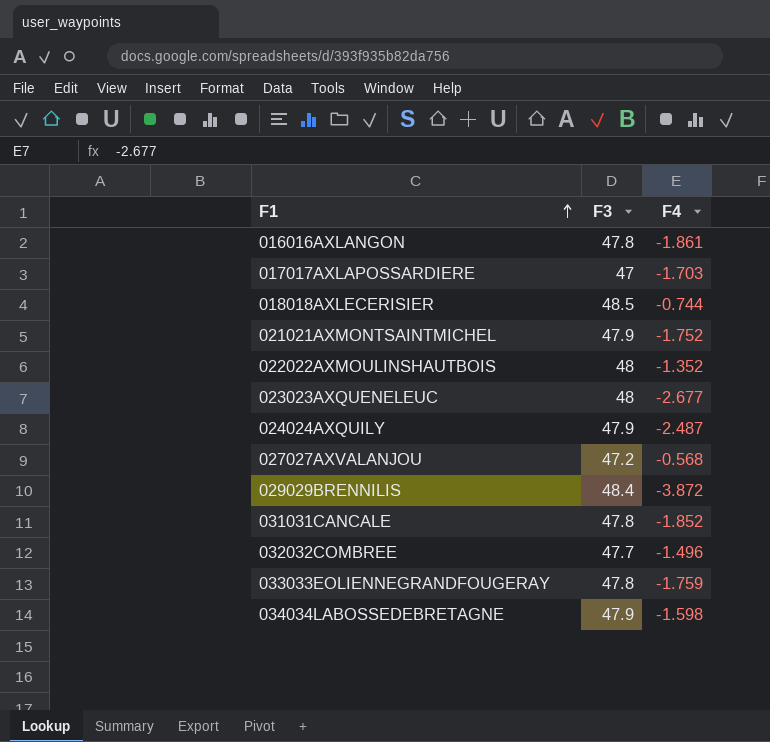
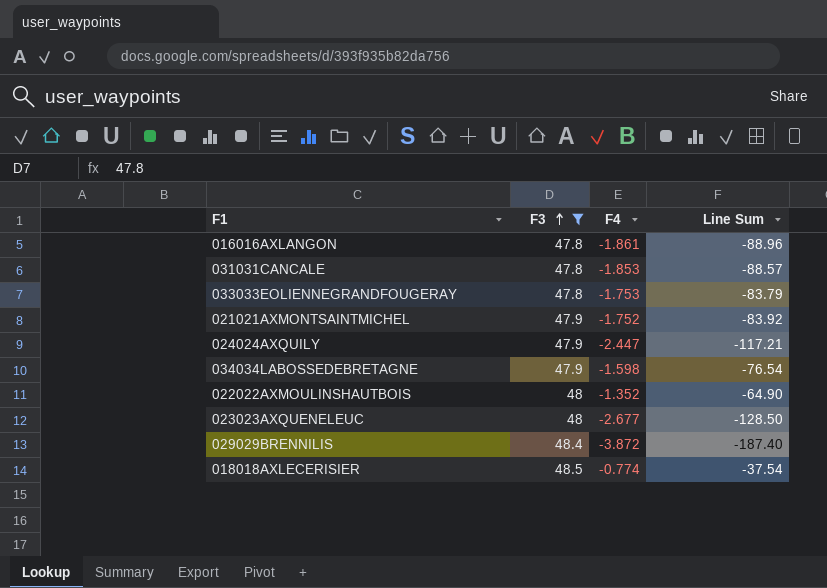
filter: none -> F3 >= 47.8
row order: F1 ascending -> F3 ascending
column Line Sum | formula: none -> [F3] * [F4]
031031CANCALE | F4: -1.852 -> -1.853
033033EOLIENNEGRANDFOUGERAY | F4: -1.759 -> -1.753
024024AXQUILY | F4: -2.487 -> -2.447
018018AXLECERISIER | F4: -0.744 -> -0.774

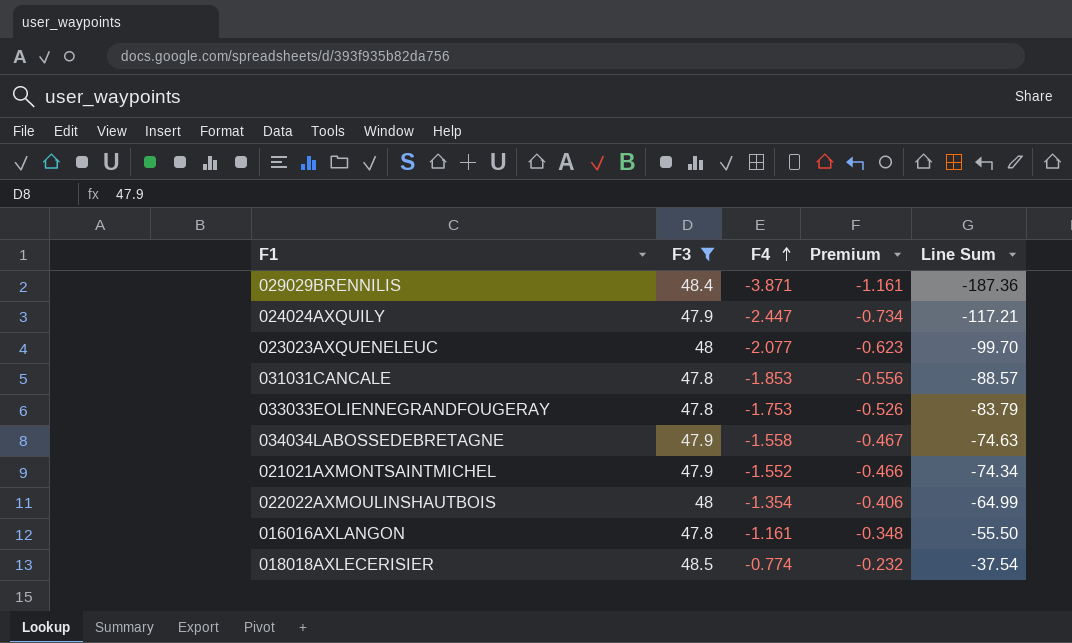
row order: F3 ascending -> F4 ascending
column Premium | formula: none -> [F4] * 0.3
029029BRENNILIS | F4: -3.872 -> -3.871
029029BRENNILIS | Line Sum: -187.40 -> -187.36
023023AXQUENELEUC | F4: -2.677 -> -2.077
023023AXQUENELEUC | Line Sum: -128.50 -> -99.70
034034LABOSSEDEBRETAGNE | F4: -1.598 -> -1.558
034034LABOSSEDEBRETAGNE | Line Sum: -76.54 -> -74.63
021021AXMONTSAINTMICHEL | F4: -1.752 -> -1.552
021021AXMONTSAINTMICHEL | Line Sum: -83.92 -> -74.34
022022AXMOULINSHAUTBOIS | F4: -1.352 -> -1.354
022022AXMOULINSHAUTBOIS | Line Sum: -64.90 -> -64.99
016016AXLANGON | F4: -1.861 -> -1.161
016016AXLANGON | Line Sum: -88.96 -> -55.50

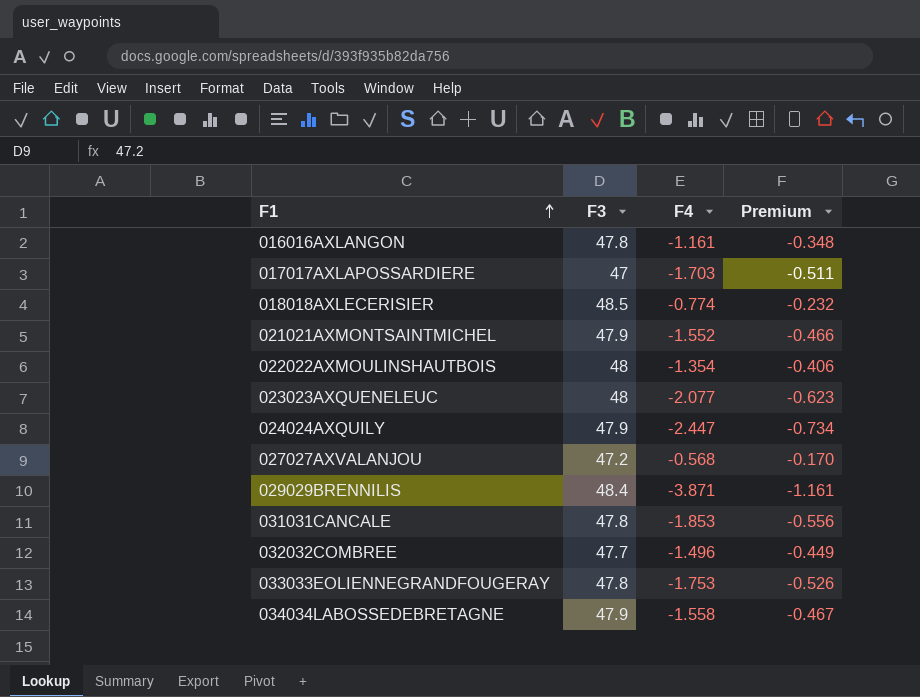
filter: F3 >= 47.8 -> none
row order: F4 ascending -> F1 ascending
column Line Sum | formula: [F3] * [F4] -> none

